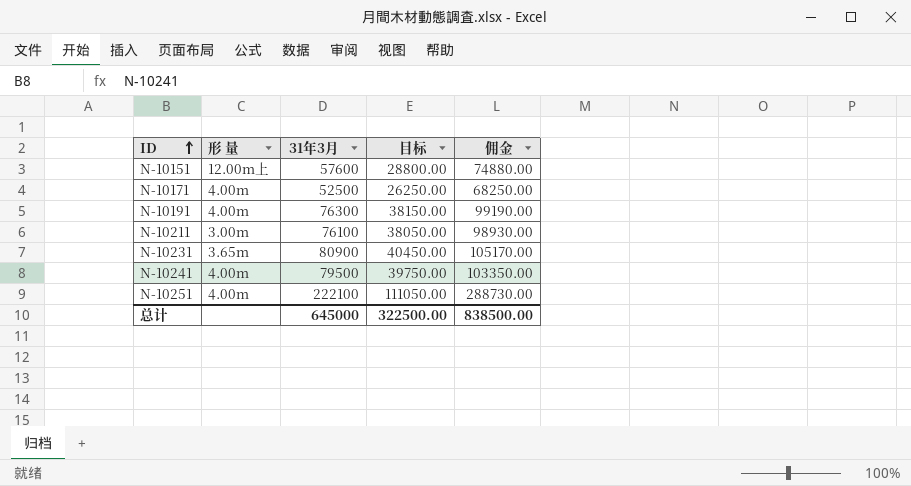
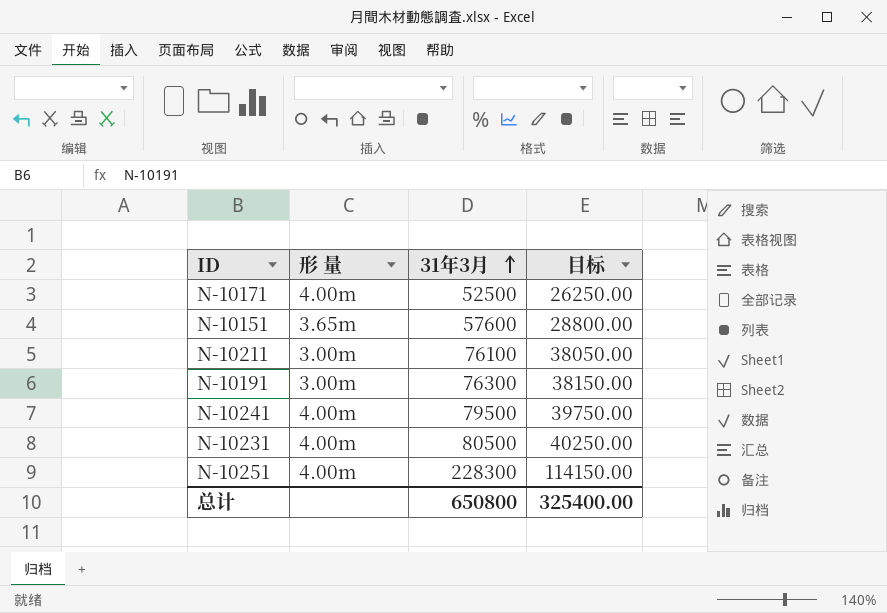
row order: ID ascending -> 31年3月 ascending
column 佣金 | formula: [31年3月] * 1.3 -> none
N-10151 | 形 量: 12.00m上 -> 3.65m
N-10191 | 形 量: 4.00m -> 3.00m
N-10231 | 形 量: 3.65m -> 4.00m
N-10231 | 31年3月: 80900 -> 80500
N-10231 | 目标: 40450.00 -> 40250.00
N-10251 | 31年3月: 222100 -> 228300
N-10251 | 目标: 111050.00 -> 114150.00
总计 | 31年3月: 645000 -> 650800
总计 | 目标: 322500.00 -> 325400.00

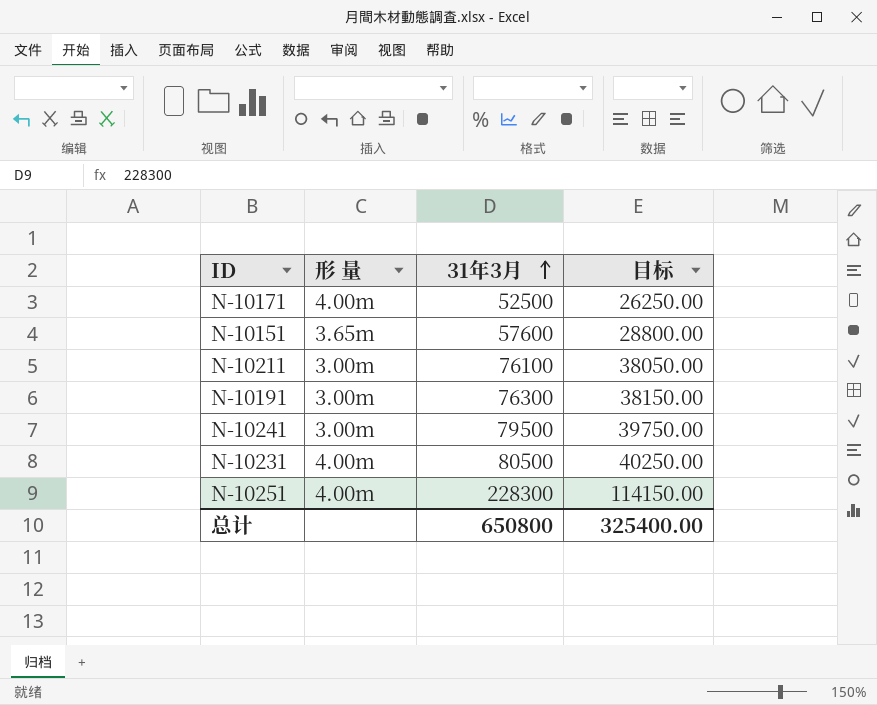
N-10241 | 形 量: 4.00m -> 3.00m

